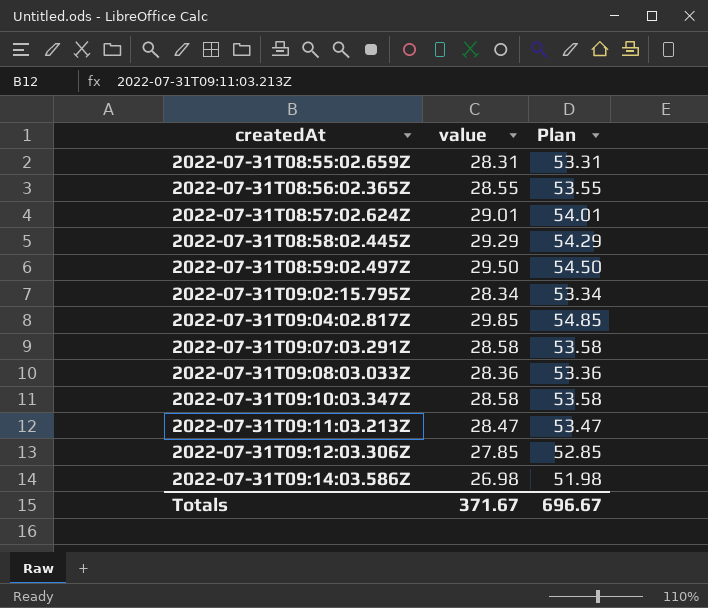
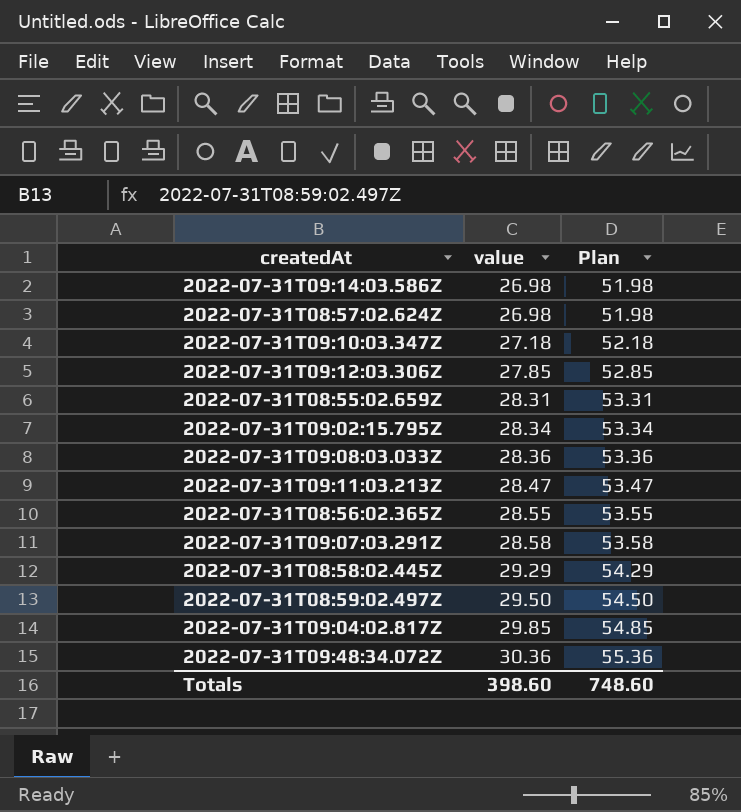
row order: createdAt ascending -> value ascending
2022-07-31T08:57:02.624Z | value: 29.01 -> 26.98
2022-07-31T08:57:02.624Z | Plan: 54.01 -> 51.98
2022-07-31T09:10:03.347Z | value: 28.58 -> 27.18
2022-07-31T09:10:03.347Z | Plan: 53.58 -> 52.18
row 2022-07-31T09:48:34.072Z: none -> 30.36 | 55.36
Totals | value: 371.67 -> 398.60
Totals | Plan: 696.67 -> 748.60

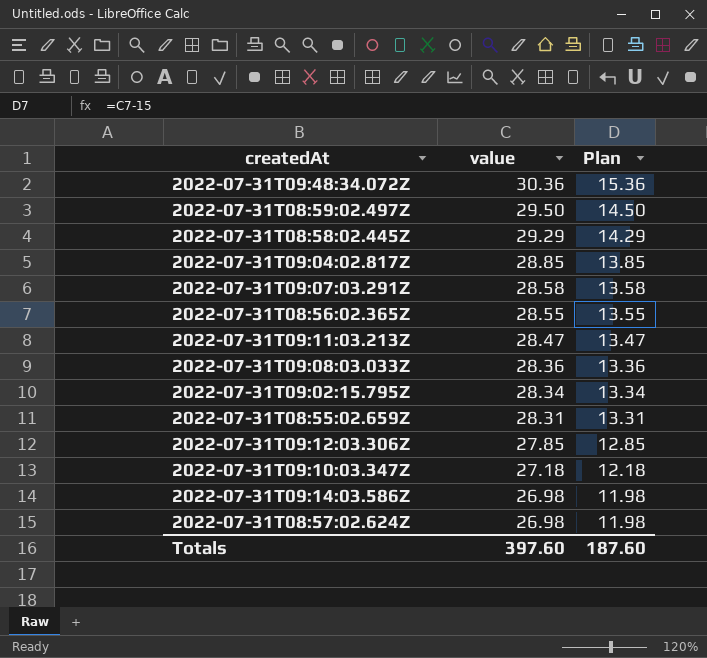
row order: value ascending -> value descending
column Plan | formula: [value] + 25 -> [value] - 15
2022-07-31T09:04:02.817Z | value: 29.85 -> 28.85
Totals | value: 398.60 -> 397.60
Totals | Plan: 748.60 -> 187.60

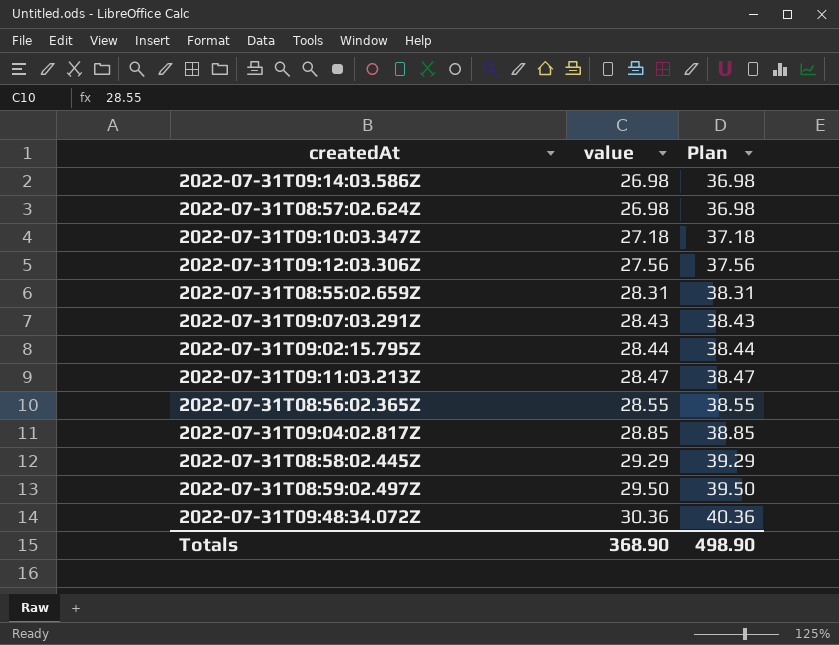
row order: value descending -> value ascending
column Plan | formula: [value] - 15 -> [value] + 10
row 2022-07-31T09:08:03.033Z: 28.36 | 13.36 -> none
2022-07-31T09:12:03.306Z | value: 27.85 -> 27.56
2022-07-31T09:07:03.291Z | value: 28.58 -> 28.43
2022-07-31T09:02:15.795Z | value: 28.34 -> 28.44
Totals | value: 397.60 -> 368.90
Totals | Plan: 187.60 -> 498.90

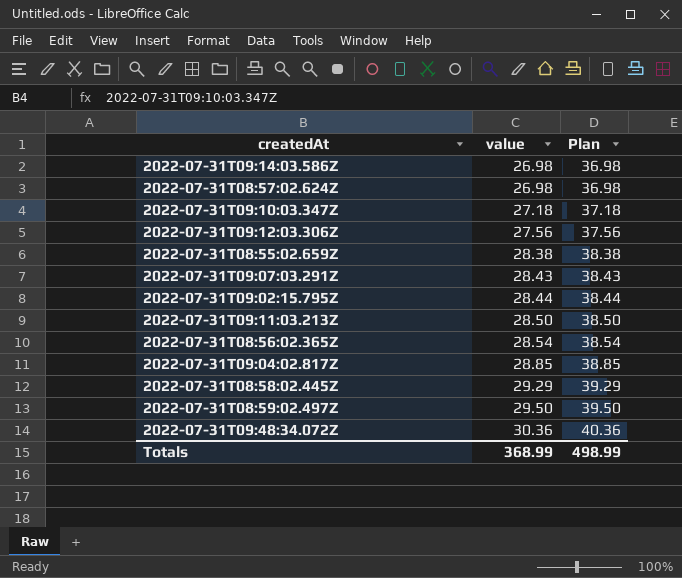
2022-07-31T08:55:02.659Z | value: 28.31 -> 28.38
2022-07-31T08:55:02.659Z | Plan: 38.31 -> 38.38
2022-07-31T09:11:03.213Z | value: 28.47 -> 28.50
2022-07-31T09:11:03.213Z | Plan: 38.47 -> 38.50
2022-07-31T08:56:02.365Z | value: 28.55 -> 28.54
2022-07-31T08:56:02.365Z | Plan: 38.55 -> 38.54
Totals | value: 368.90 -> 368.99
Totals | Plan: 498.90 -> 498.99

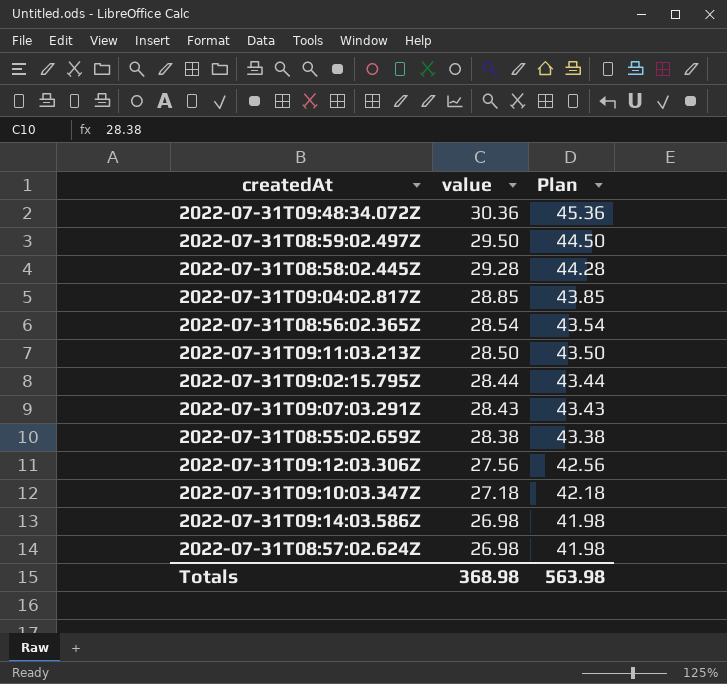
row order: value ascending -> value descending
column Plan | formula: [value] + 10 -> [value] + 15
2022-07-31T08:58:02.445Z | value: 29.29 -> 29.28
Totals | value: 368.99 -> 368.98
Totals | Plan: 498.99 -> 563.98

